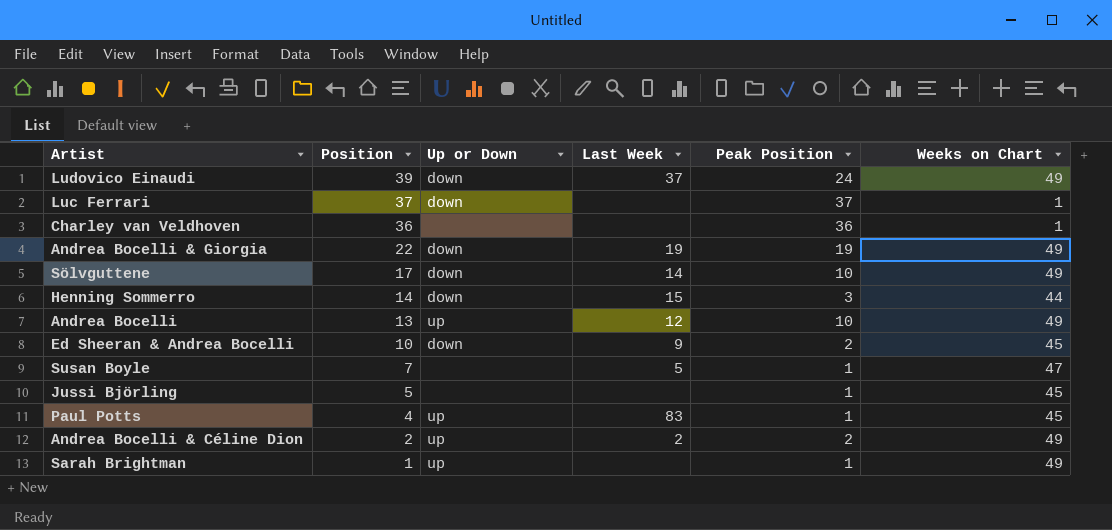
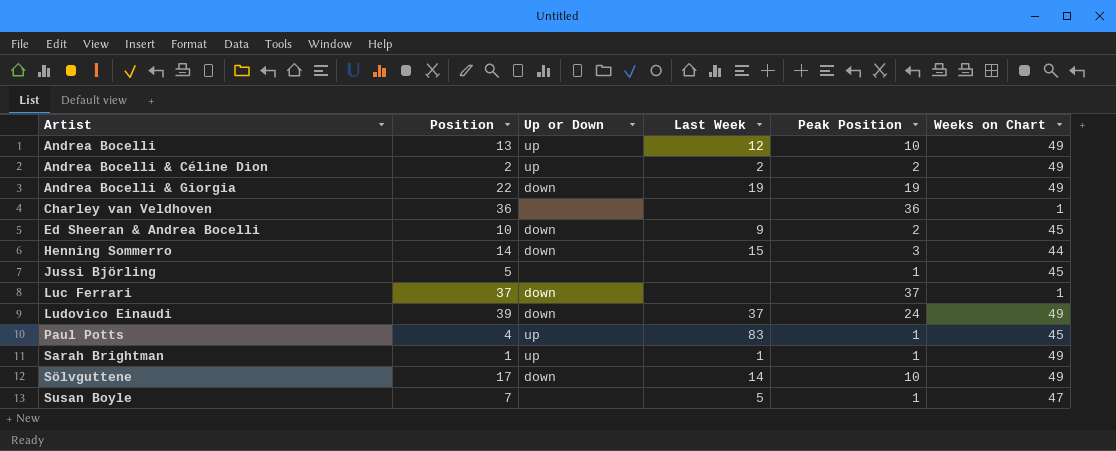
row order: Position descending -> Artist ascending
Sarah Brightman | Last Week: none -> 1

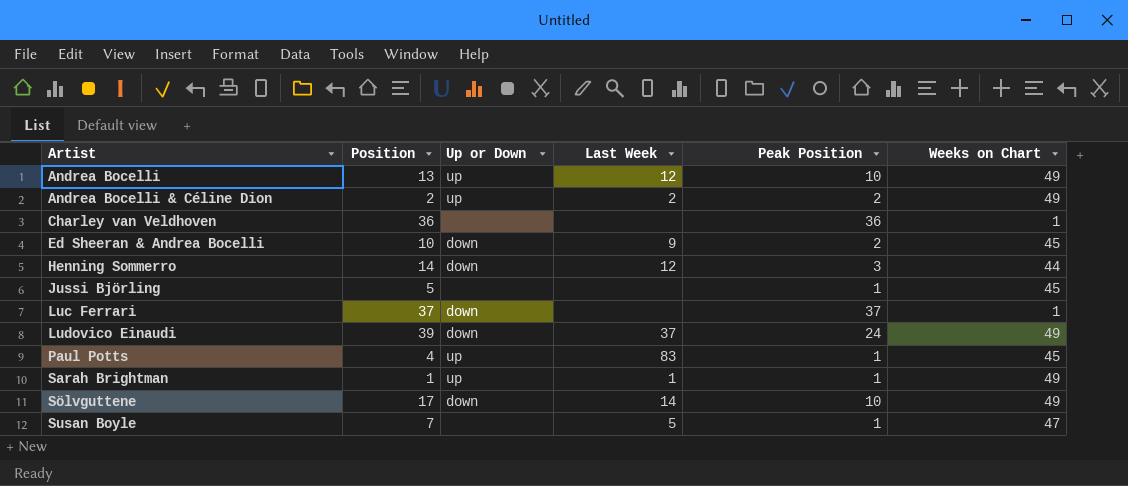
row Andrea Bocelli & Giorgia: 22 | down | 19 | 19 | 49 -> none
Henning Sommerro | Last Week: 15 -> 12

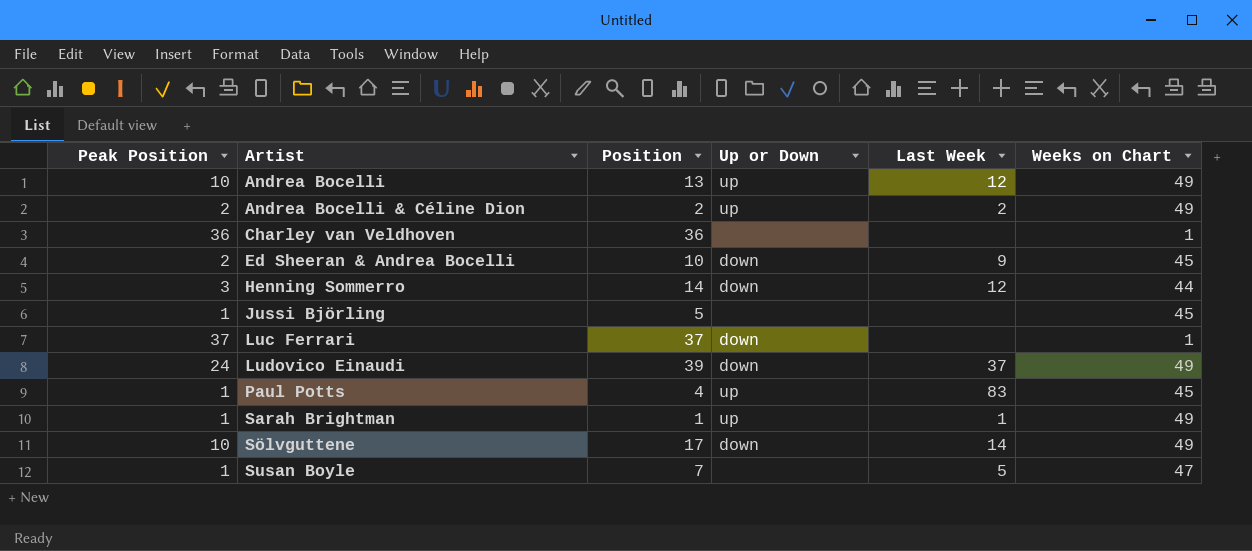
column Peak Position | position: 5 -> 1

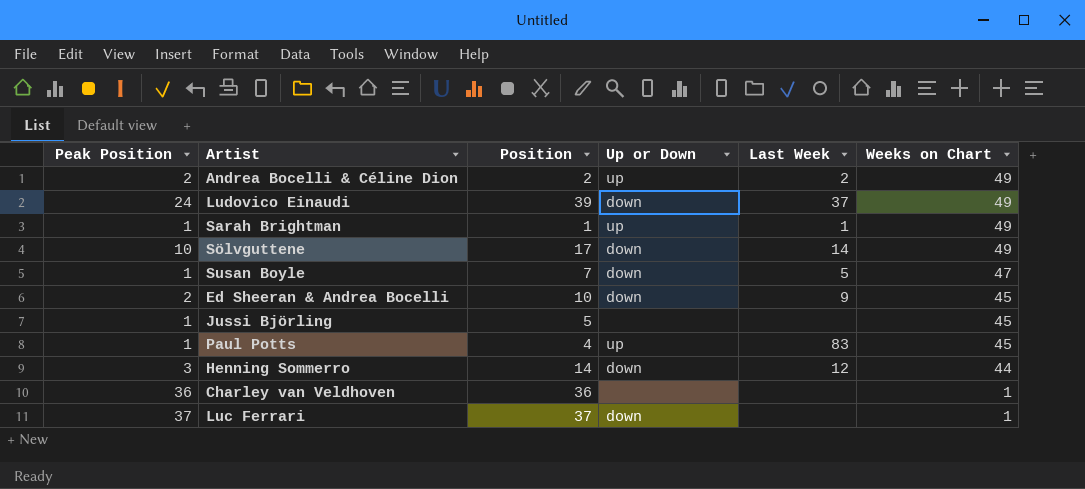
row order: Artist ascending -> Weeks on Chart descending
row Andrea Bocelli: 10 | 13 | up | 12 | 49 -> none
Susan Boyle | Up or Down: none -> down

